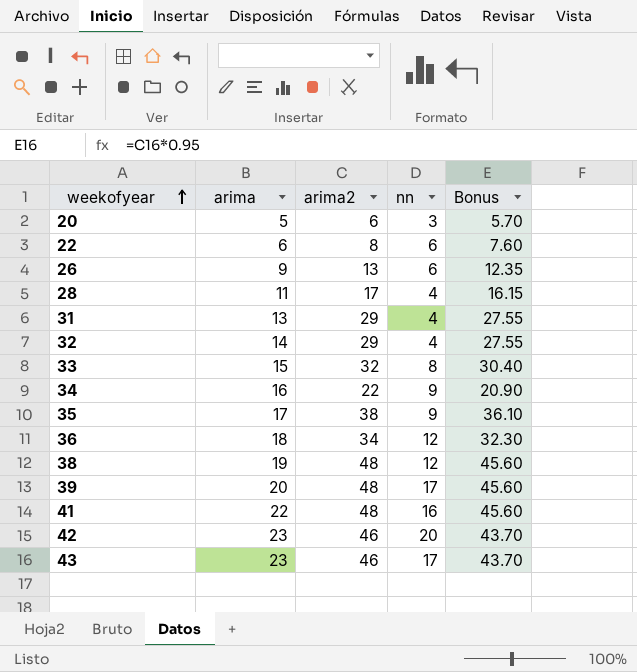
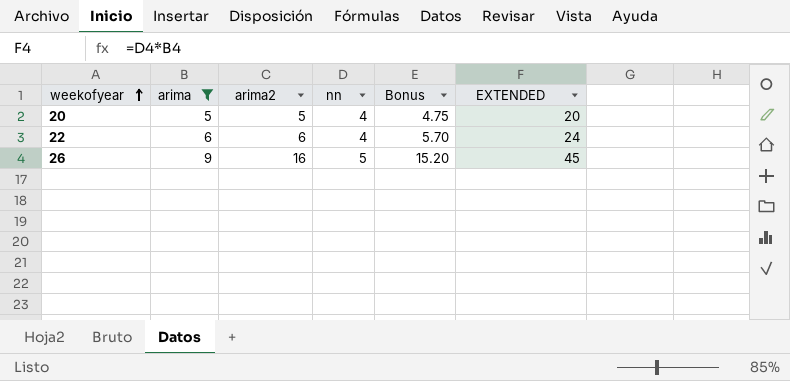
filter: none -> arima <= 9
column EXTENDED | formula: none -> [arima] * [nn]
20 | arima2: 6 -> 5
20 | nn: 3 -> 4
20 | Bonus: 5.70 -> 4.75
22 | arima2: 8 -> 6
22 | nn: 6 -> 4
22 | Bonus: 7.60 -> 5.70
26 | arima2: 13 -> 16
26 | nn: 6 -> 5
26 | Bonus: 12.35 -> 15.20

